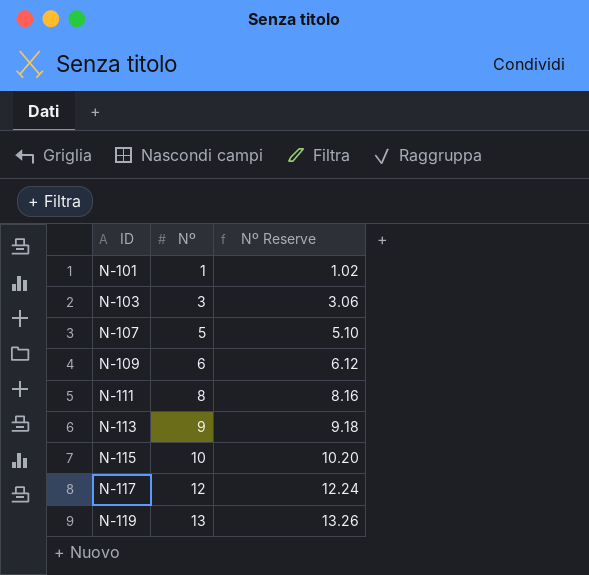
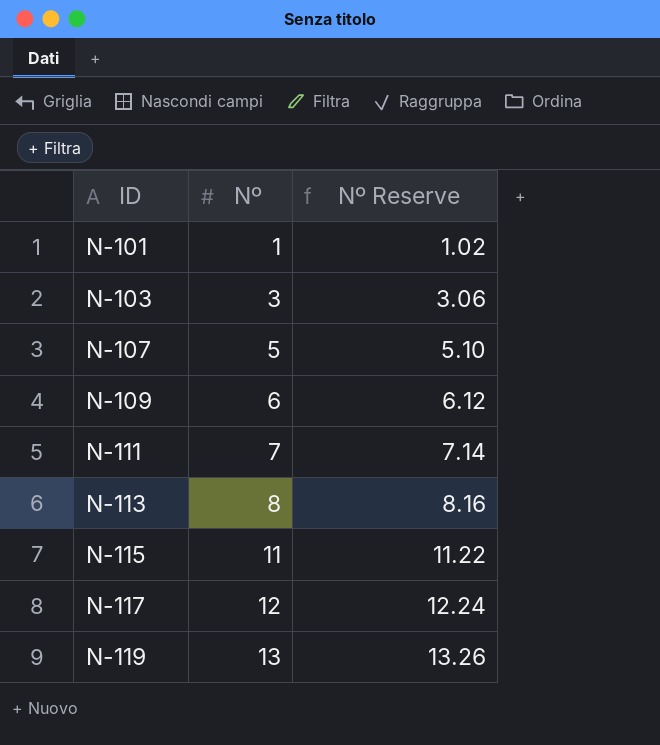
N-111 | Nº: 8 -> 7
N-111 | Nº Reserve: 8.16 -> 7.14
N-113 | Nº: 9 -> 8
N-113 | Nº Reserve: 9.18 -> 8.16
N-115 | Nº: 10 -> 11
N-115 | Nº Reserve: 10.20 -> 11.22

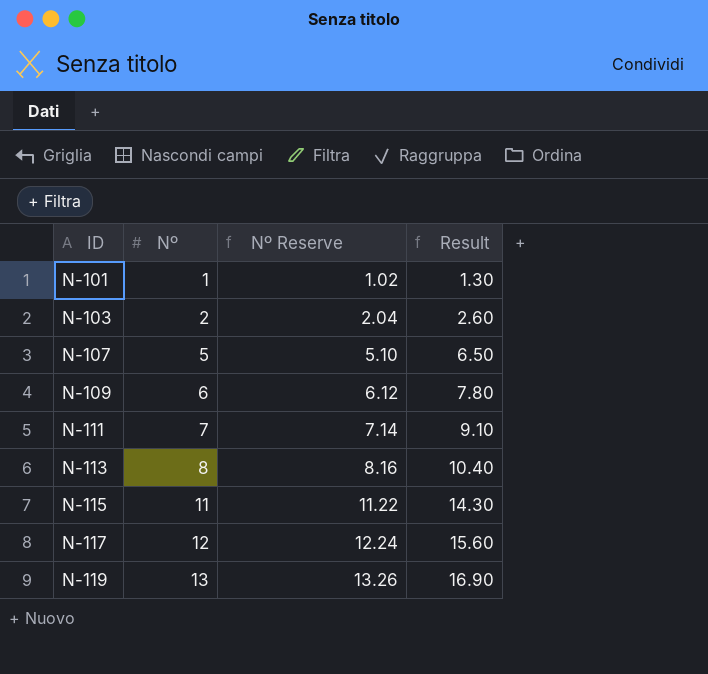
column Result | formula: none -> [Nº] * 1.3
N-103 | Nº: 3 -> 2
N-103 | Nº Reserve: 3.06 -> 2.04

